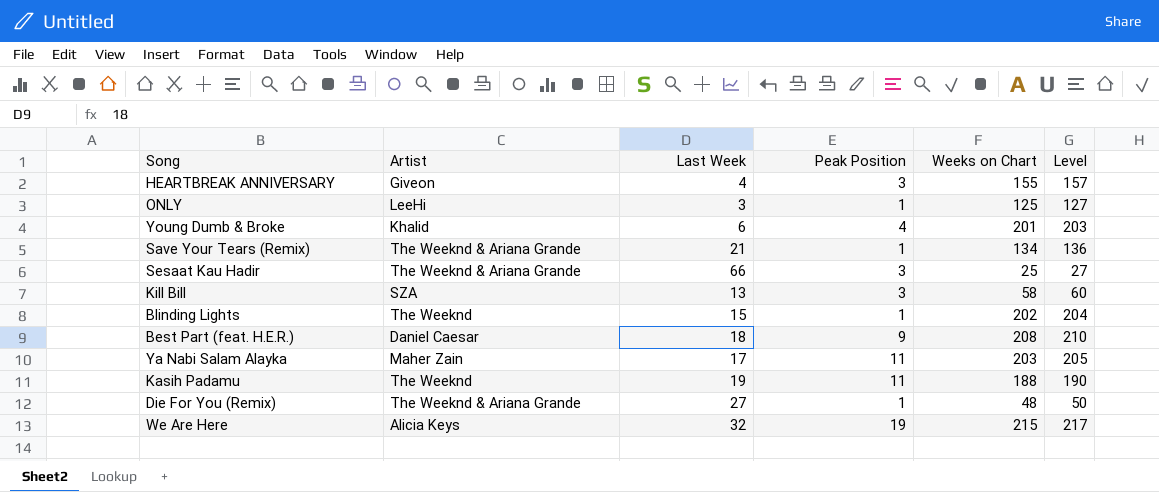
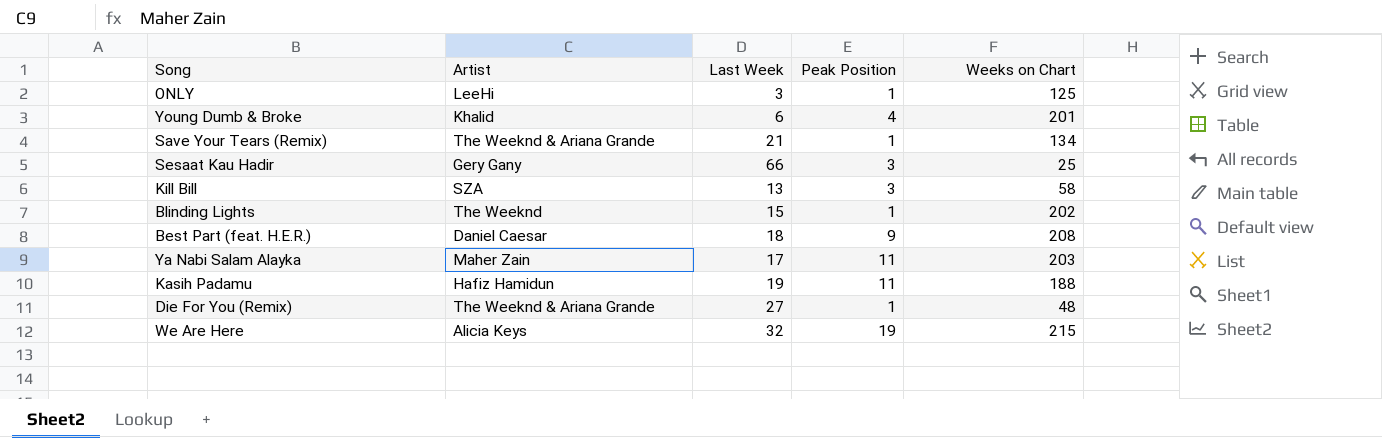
column Level | formula: [Weeks on Chart] + 2 -> none
row HEARTBREAK ANNIVERSARY: Giveon | 4 | 3 | 155 | 157 -> none
Sesaat Kau Hadir | Artist: The Weeknd & Ariana Grande -> Gery Gany
Kasih Padamu | Artist: The Weeknd -> Hafiz Hamidun

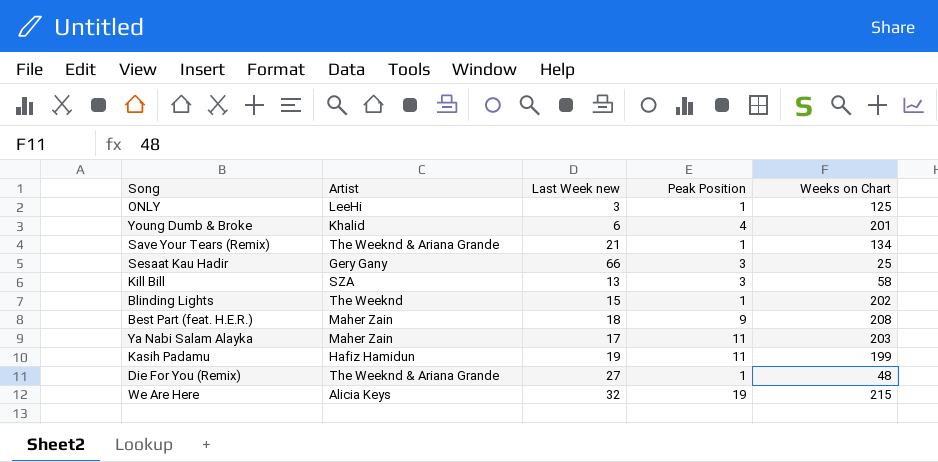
column name: Last Week -> Last Week new
Best Part (feat. H.E.R.) | Artist: Daniel Caesar -> Maher Zain
Kasih Padamu | Weeks on Chart: 188 -> 199

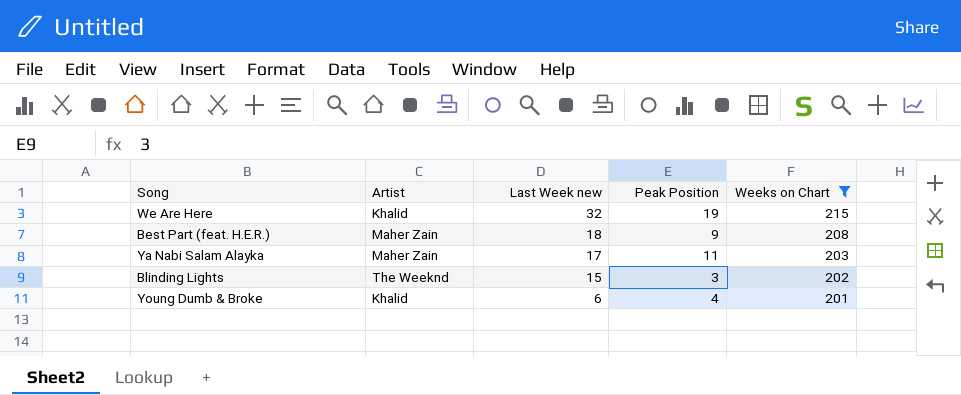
filter: none -> Weeks on Chart >= 201
row order: none -> Last Week new descending
We Are Here | Artist: Alicia Keys -> Khalid
Blinding Lights | Peak Position: 1 -> 3

